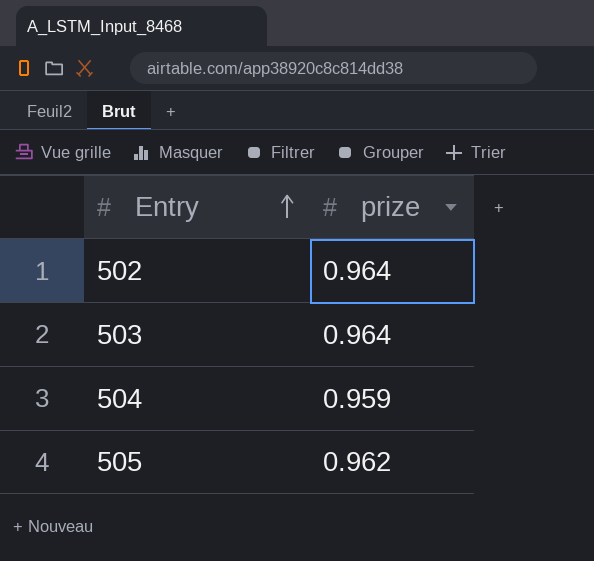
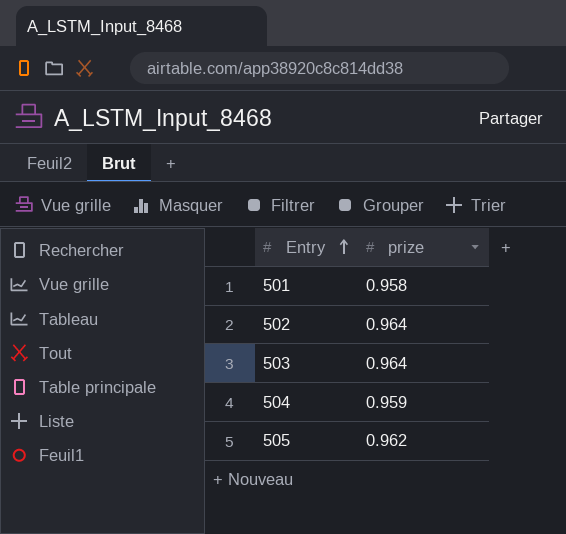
row 501: none -> 0.958

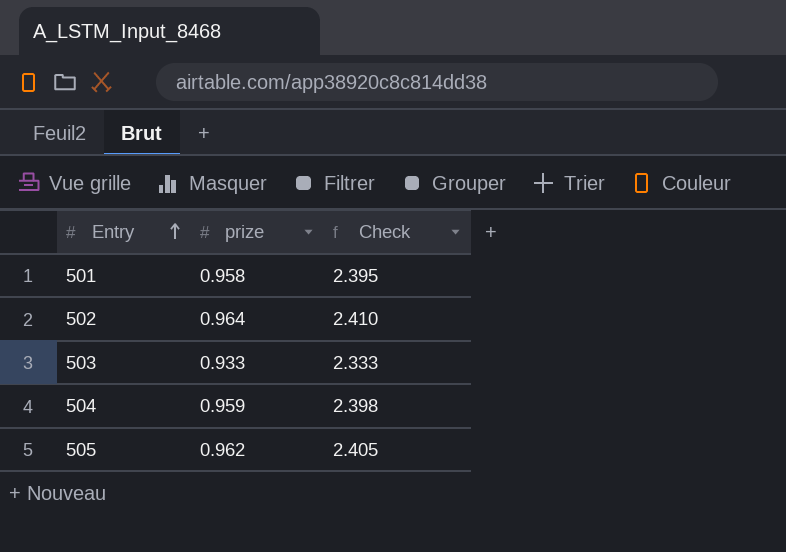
column Check | formula: none -> [prize] * 2.5
503 | prize: 0.964 -> 0.933

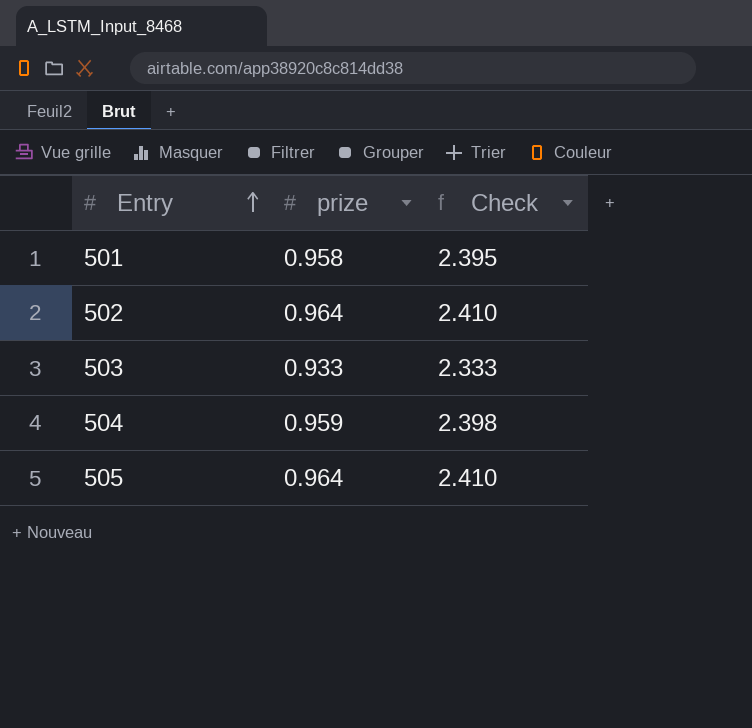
505 | prize: 0.962 -> 0.964
505 | Check: 2.405 -> 2.410

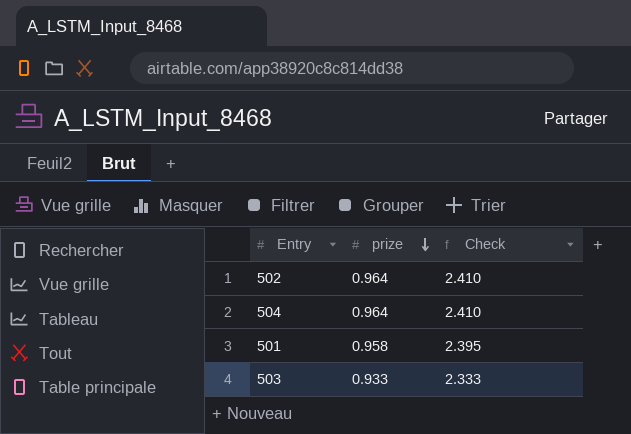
row order: Entry ascending -> prize descending
row 505: 0.964 | 2.410 -> none
504 | prize: 0.959 -> 0.964
504 | Check: 2.398 -> 2.410

